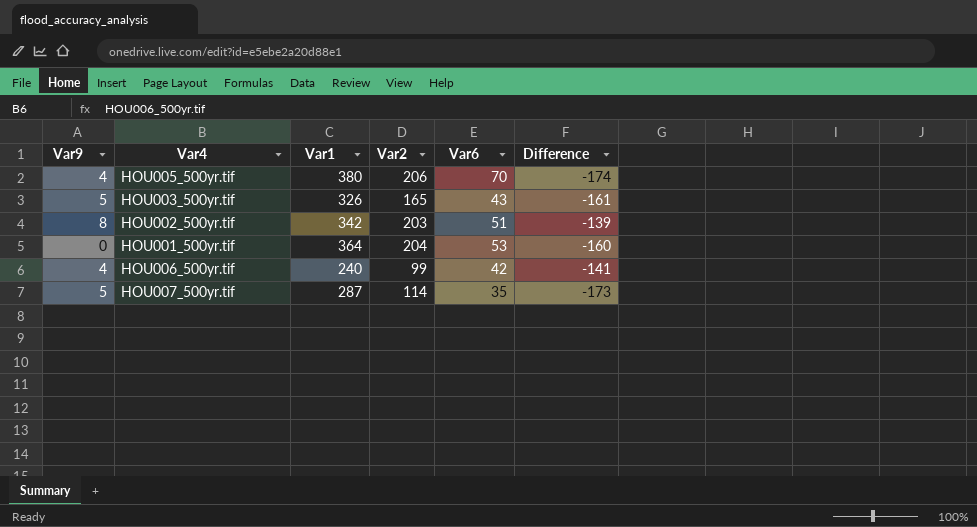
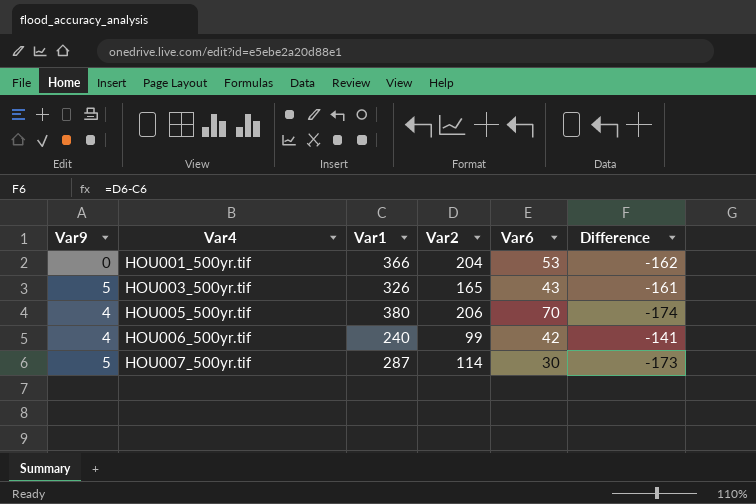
row order: none -> Var4 ascending
row HOU002_500yr.tif: 8 | 342 | 203 | 51 | -139 -> none
HOU001_500yr.tif | Var1: 364 -> 366
HOU001_500yr.tif | Difference: -160 -> -162
HOU007_500yr.tif | Var6: 35 -> 30

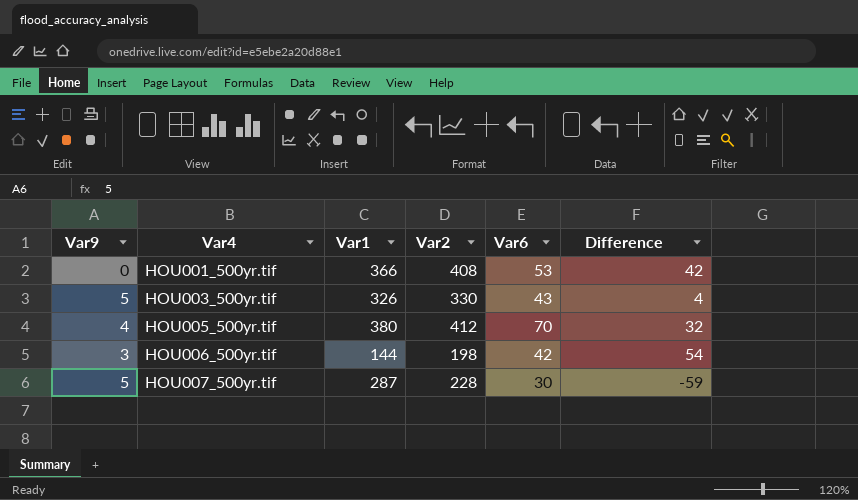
HOU001_500yr.tif | Var2: 204 -> 408
HOU001_500yr.tif | Difference: -162 -> 42
HOU003_500yr.tif | Var2: 165 -> 330
HOU003_500yr.tif | Difference: -161 -> 4
HOU005_500yr.tif | Var2: 206 -> 412
HOU005_500yr.tif | Difference: -174 -> 32
HOU006_500yr.tif | Var9: 4 -> 3
HOU006_500yr.tif | Var1: 240 -> 144
HOU006_500yr.tif | Var2: 99 -> 198
HOU006_500yr.tif | Difference: -141 -> 54
HOU007_500yr.tif | Var2: 114 -> 228
HOU007_500yr.tif | Difference: -173 -> -59

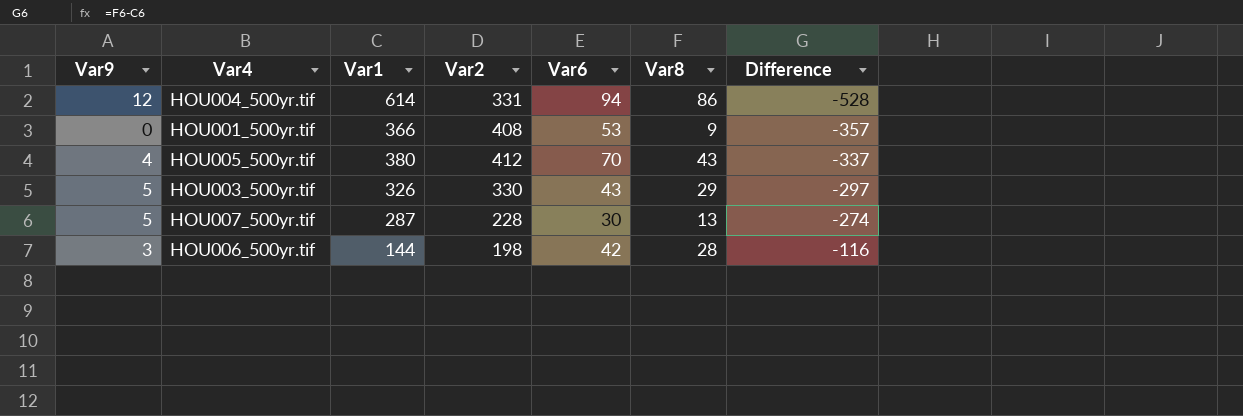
row order: Var4 ascending -> Difference ascending
column Var8 | position: none -> 6
column Difference | formula: [Var2] - [Var1] -> [Var8] - [Var1]
row HOU004_500yr.tif: none -> 12 | 614 | 331 | 94 | 86 | -528

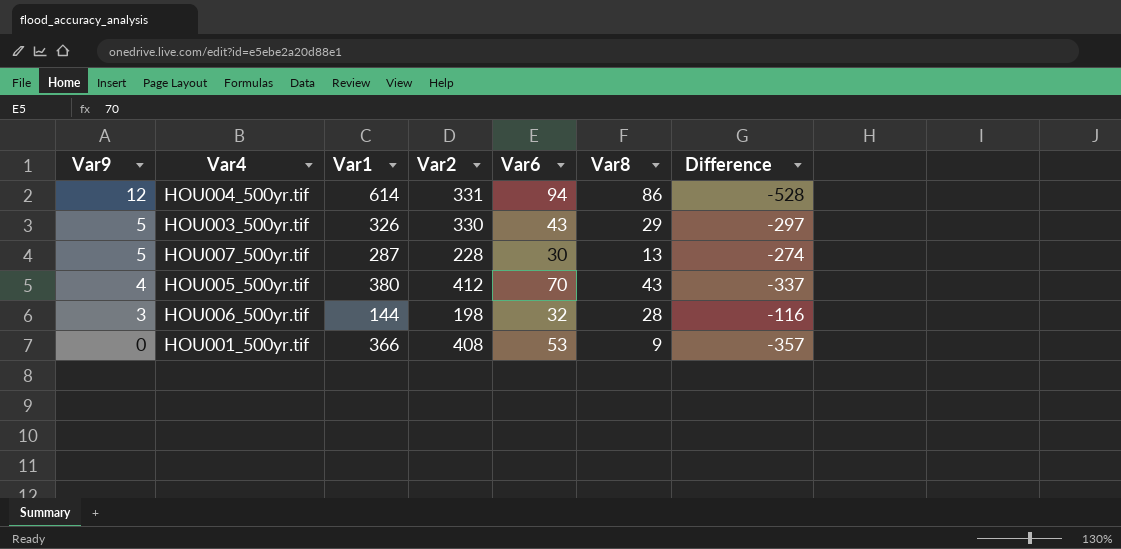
row order: Difference ascending -> Var9 descending
HOU006_500yr.tif | Var6: 42 -> 32

